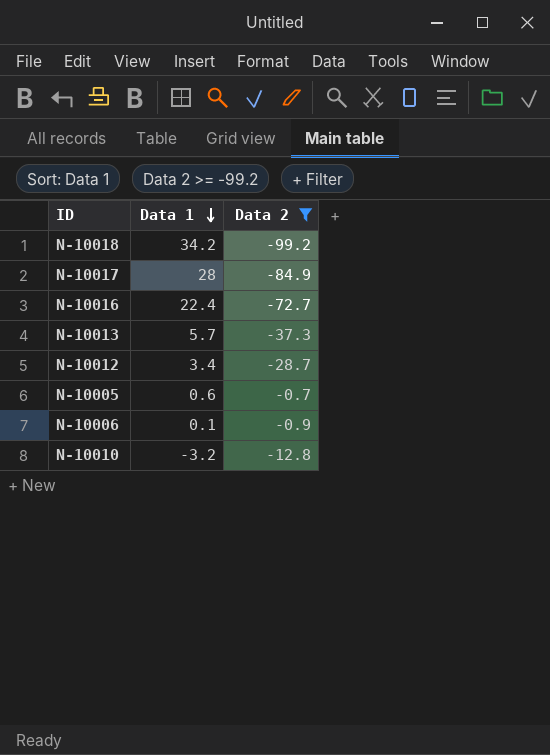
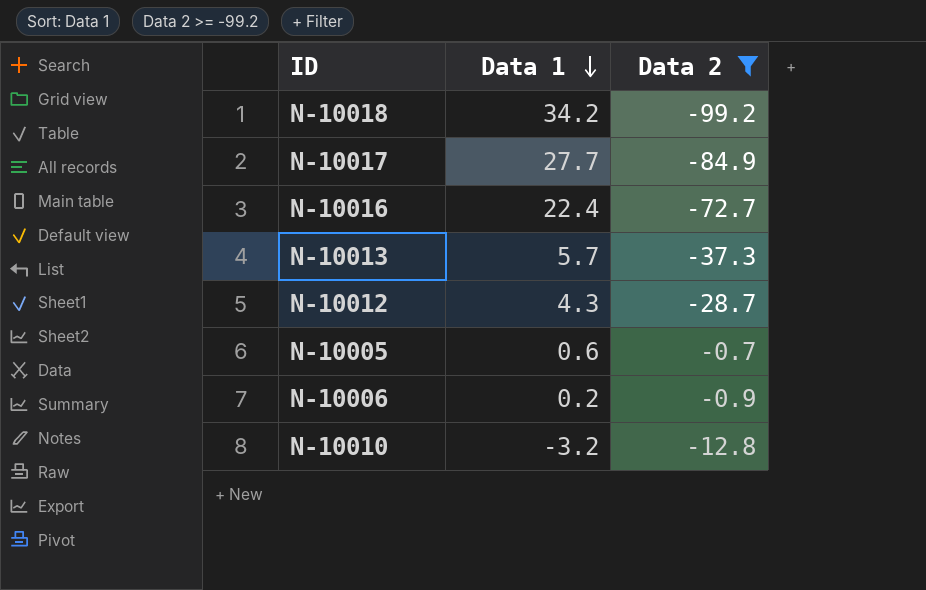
N-10017 | Data 1: 28 -> 27.7
N-10012 | Data 1: 3.4 -> 4.3
N-10006 | Data 1: 0.1 -> 0.2

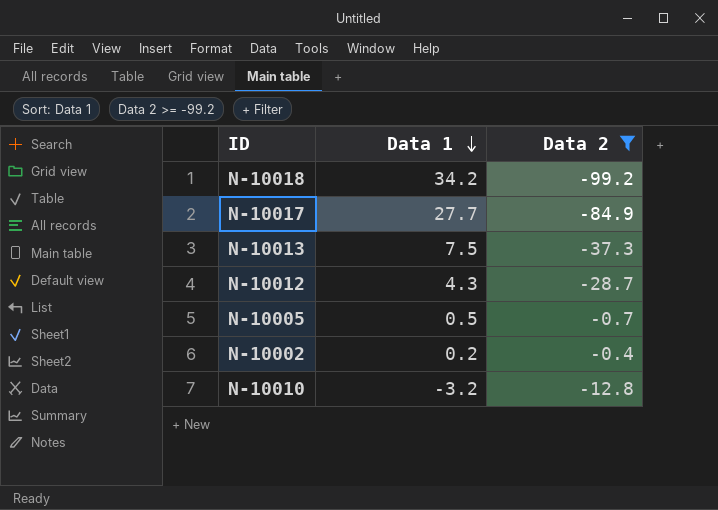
row N-10016: 22.4 | -72.7 -> none
row N-10006: 0.2 | -0.9 -> none
N-10013 | Data 1: 5.7 -> 7.5
N-10005 | Data 1: 0.6 -> 0.5
row N-10002: none -> 0.2 | -0.4

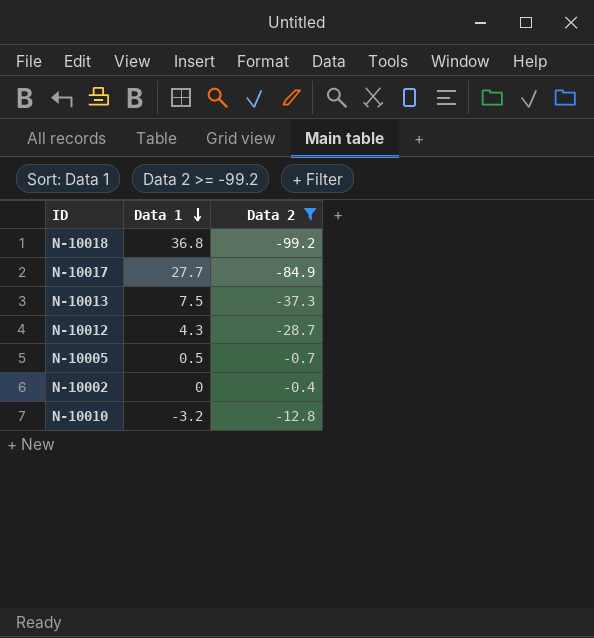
N-10018 | Data 1: 34.2 -> 36.8
N-10002 | Data 1: 0.2 -> 0

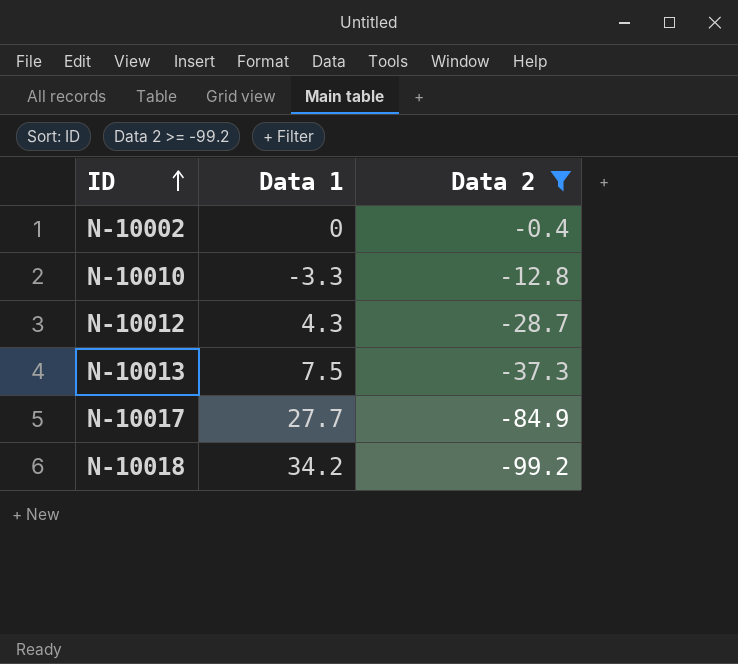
row order: Data 1 descending -> ID ascending
row N-10005: 0.5 | -0.7 -> none
N-10010 | Data 1: -3.2 -> -3.3
N-10018 | Data 1: 36.8 -> 34.2

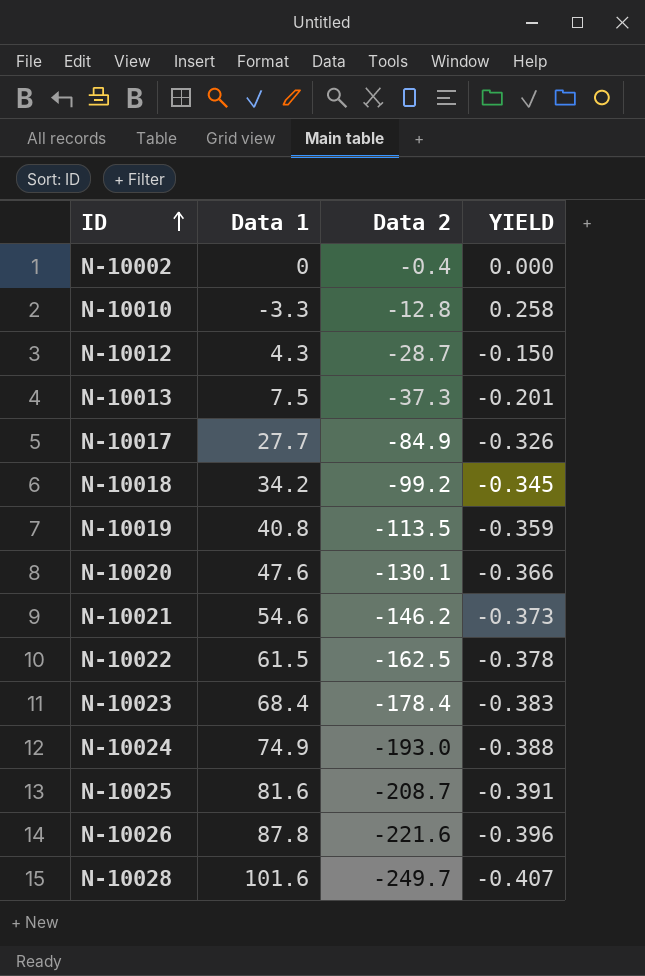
filter: Data 2 >= -99.2 -> none
column YIELD | formula: none -> [Data 1] / [Data 2]

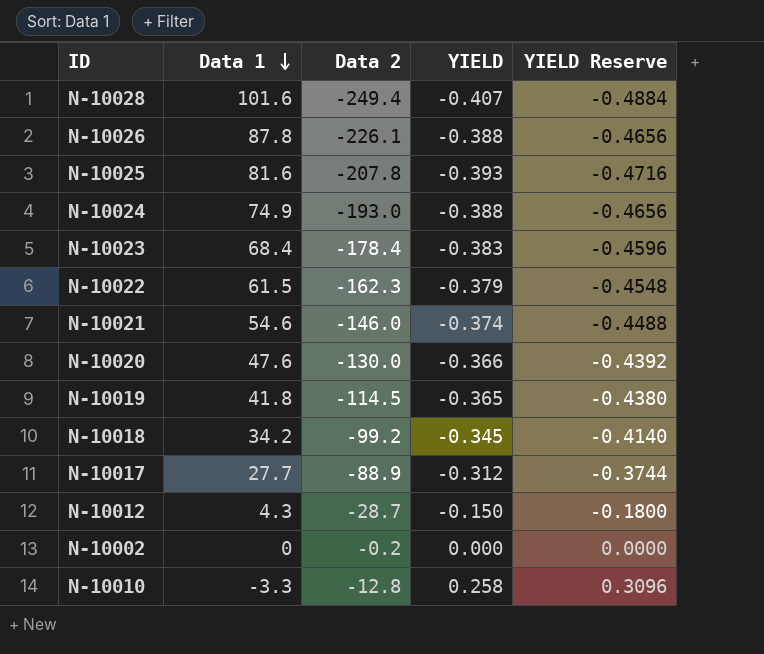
row order: ID ascending -> Data 1 descending
column YIELD Reserve | formula: none -> [YIELD] * 1.2
row N-10013: 7.5 | -37.3 | -0.201 -> none
N-10028 | Data 2: -249.7 -> -249.4
N-10026 | Data 2: -221.6 -> -226.1
N-10026 | YIELD: -0.396 -> -0.388
N-10025 | Data 2: -208.7 -> -207.8
N-10025 | YIELD: -0.391 -> -0.393
N-10022 | Data 2: -162.5 -> -162.3
N-10022 | YIELD: -0.378 -> -0.379
N-10021 | Data 2: -146.2 -> -146.0
N-10021 | YIELD: -0.373 -> -0.374
N-10020 | Data 2: -130.1 -> -130.0
N-10019 | Data 1: 40.8 -> 41.8
N-10019 | Data 2: -113.5 -> -114.5
N-10019 | YIELD: -0.359 -> -0.365
N-10017 | Data 2: -84.9 -> -88.9
N-10017 | YIELD: -0.326 -> -0.312
N-10002 | Data 2: -0.4 -> -0.2

